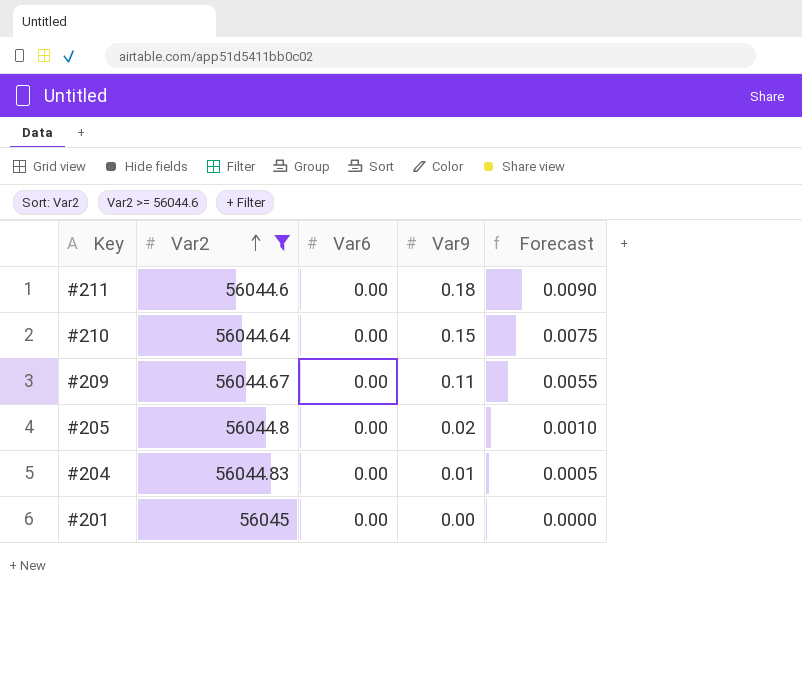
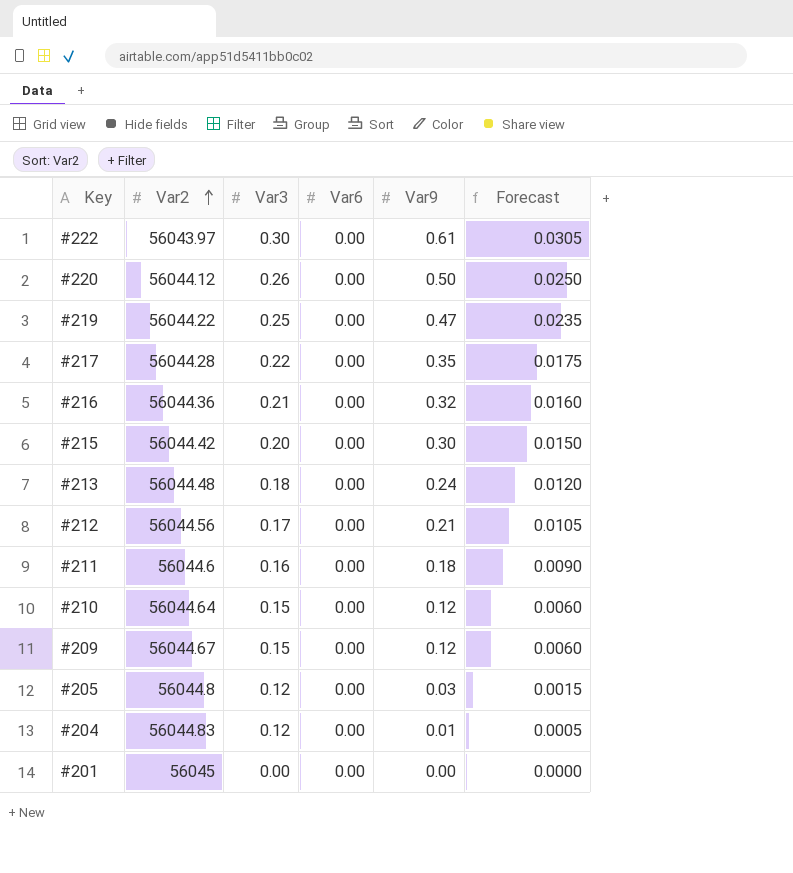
filter: Var2 >= 56044.6 -> none
column Var3 | position: none -> 3
#210 | Var9: 0.15 -> 0.12
#210 | Forecast: 0.0075 -> 0.0060
#209 | Var9: 0.11 -> 0.12
#209 | Forecast: 0.0055 -> 0.0060
#205 | Var9: 0.02 -> 0.03
#205 | Forecast: 0.0010 -> 0.0015

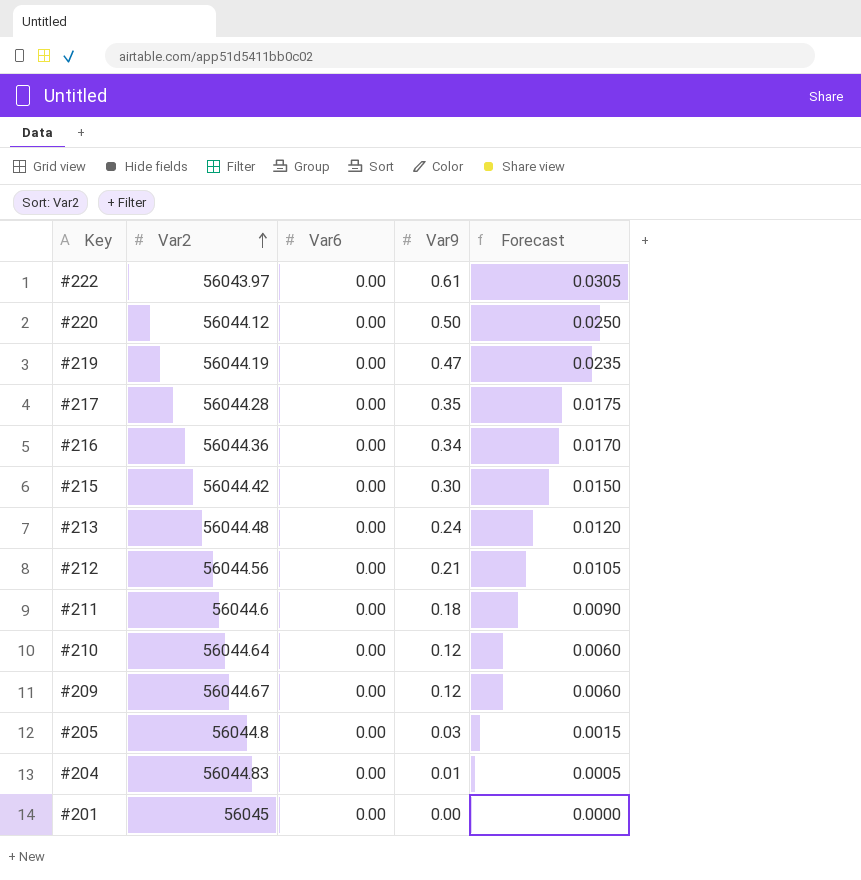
column Var3 | position: 3 -> none
#219 | Var2: 56044.22 -> 56044.19
#216 | Var9: 0.32 -> 0.34
#216 | Forecast: 0.0160 -> 0.0170

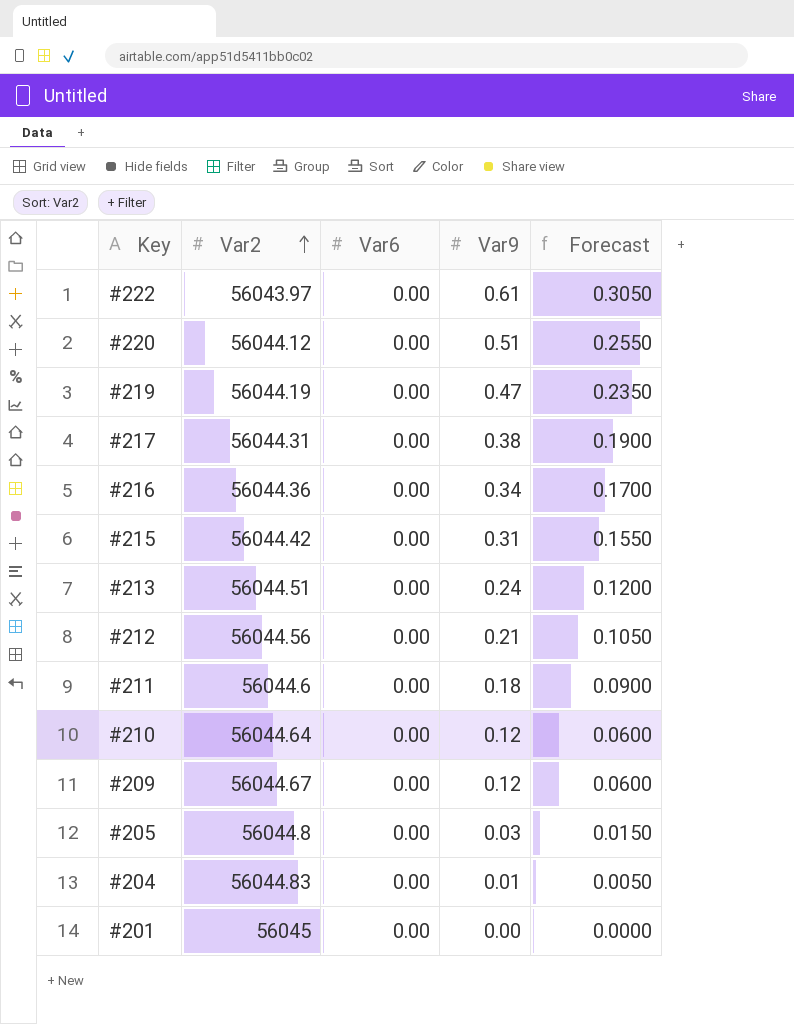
column Forecast | formula: [Var9] * 0.05 -> [Var9] * 0.5
#220 | Var9: 0.50 -> 0.51
#217 | Var2: 56044.28 -> 56044.31
#217 | Var9: 0.35 -> 0.38
#215 | Var9: 0.30 -> 0.31
#213 | Var2: 56044.48 -> 56044.51

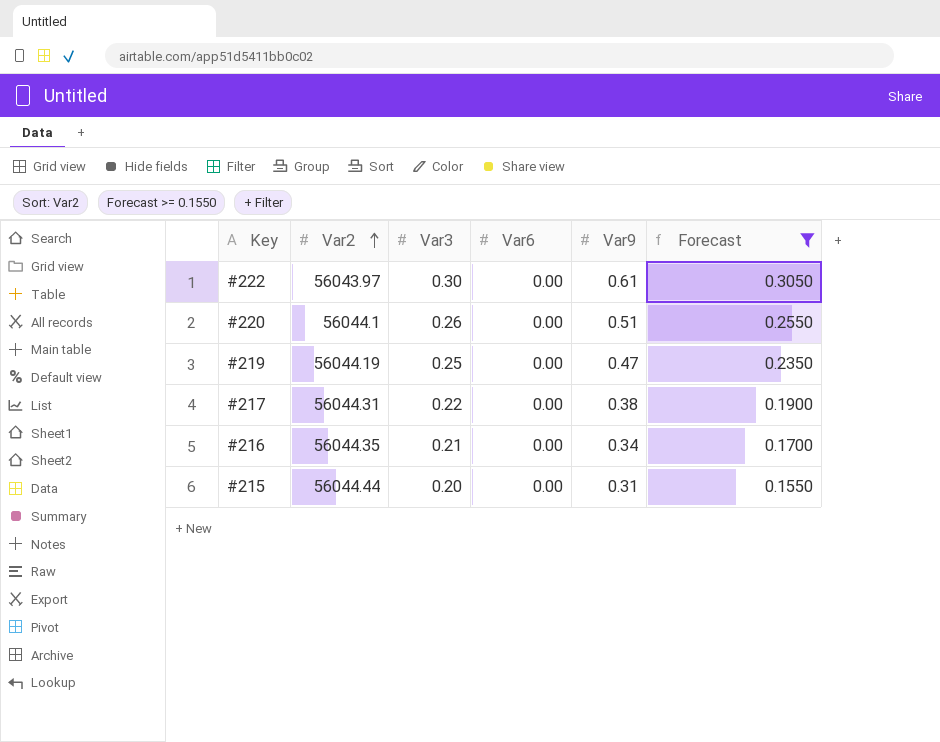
filter: none -> Forecast >= 0.1550
column Var3 | position: none -> 3
#220 | Var2: 56044.12 -> 56044.1
#216 | Var2: 56044.36 -> 56044.35
#215 | Var2: 56044.42 -> 56044.44

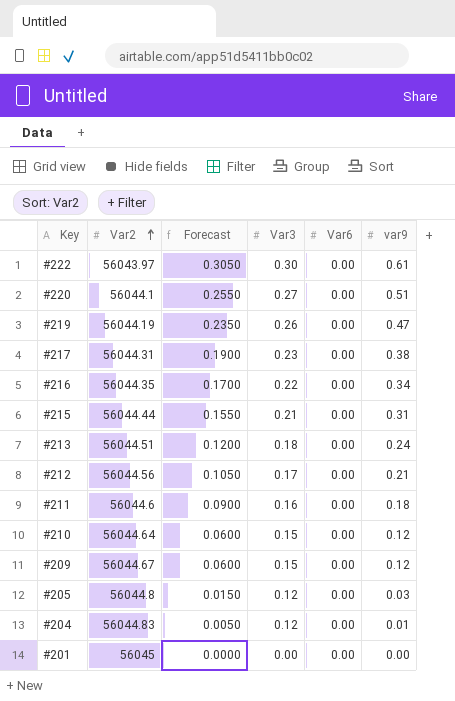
filter: Forecast >= 0.1550 -> none
column Forecast | position: 6 -> 3
column name: Var9 -> var9
#220 | Var3: 0.26 -> 0.27
#219 | Var3: 0.25 -> 0.26
#217 | Var3: 0.22 -> 0.23
#216 | Var3: 0.21 -> 0.22
#215 | Var3: 0.20 -> 0.21

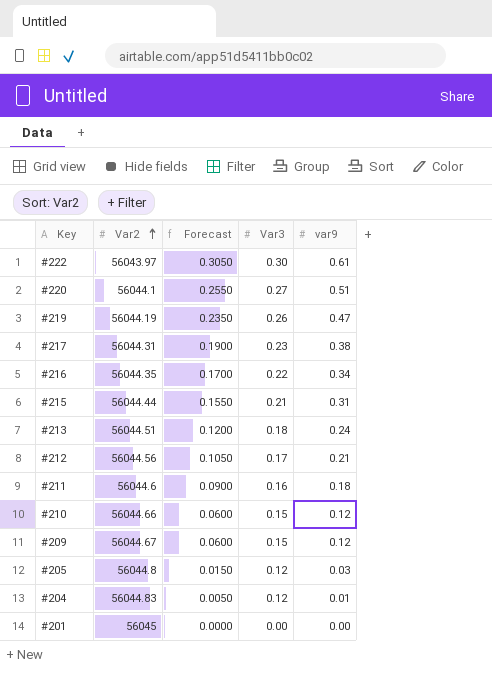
column Var6 | position: 5 -> none
#210 | Var2: 56044.64 -> 56044.66

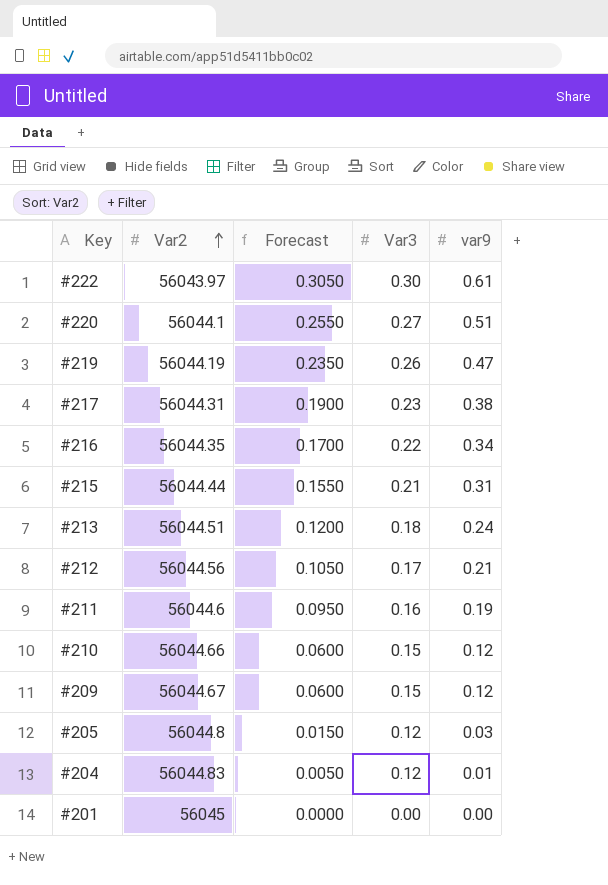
#211 | Forecast: 0.0900 -> 0.0950
#211 | var9: 0.18 -> 0.19

